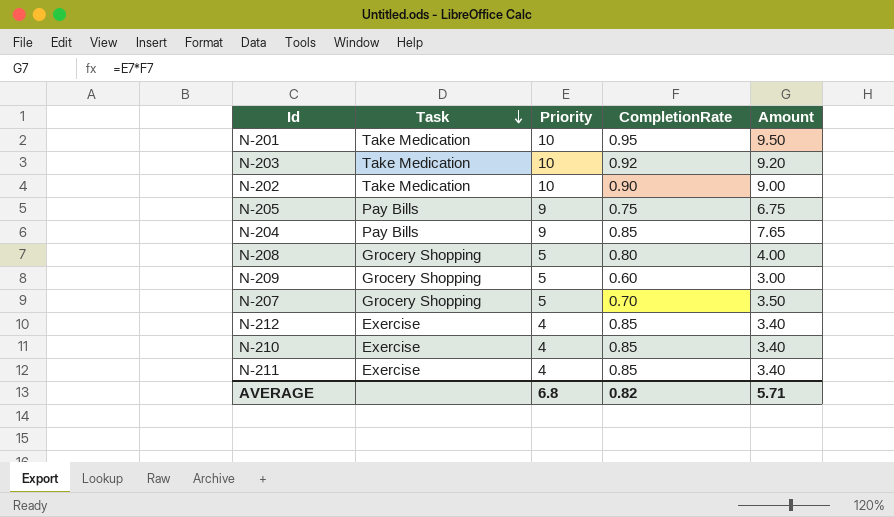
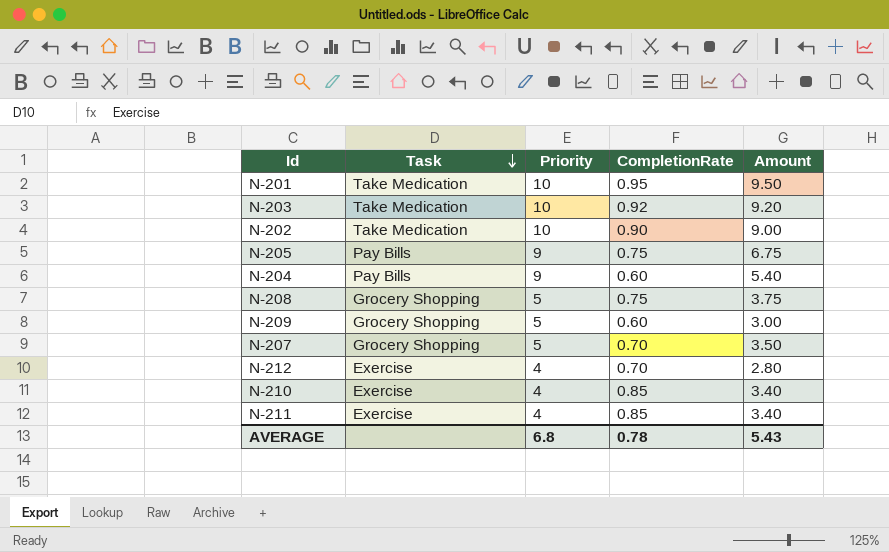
N-204 | CompletionRate: 0.85 -> 0.60
N-204 | Amount: 7.65 -> 5.40
N-208 | CompletionRate: 0.80 -> 0.75
N-208 | Amount: 4.00 -> 3.75
N-212 | CompletionRate: 0.85 -> 0.70
N-212 | Amount: 3.40 -> 2.80
AVERAGE | CompletionRate: 0.82 -> 0.78
AVERAGE | Amount: 5.71 -> 5.43

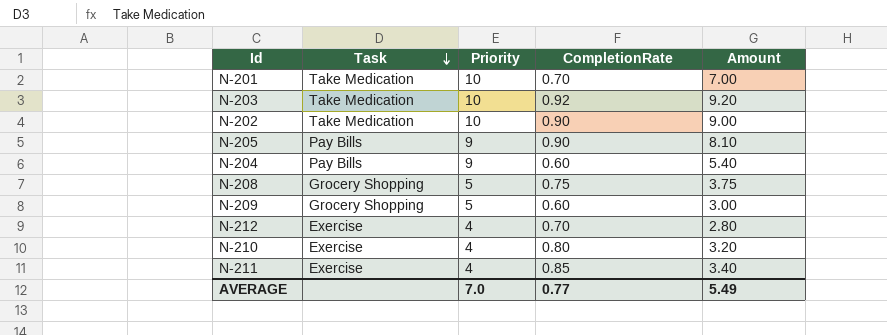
row N-207: Grocery Shopping | 5 | 0.70 | 3.50 -> none
N-201 | CompletionRate: 0.95 -> 0.70
N-201 | Amount: 9.50 -> 7.00
N-205 | CompletionRate: 0.75 -> 0.90
N-205 | Amount: 6.75 -> 8.10
N-210 | CompletionRate: 0.85 -> 0.80
N-210 | Amount: 3.40 -> 3.20
AVERAGE | Priority: 6.8 -> 7.0
AVERAGE | CompletionRate: 0.78 -> 0.77
AVERAGE | Amount: 5.43 -> 5.49

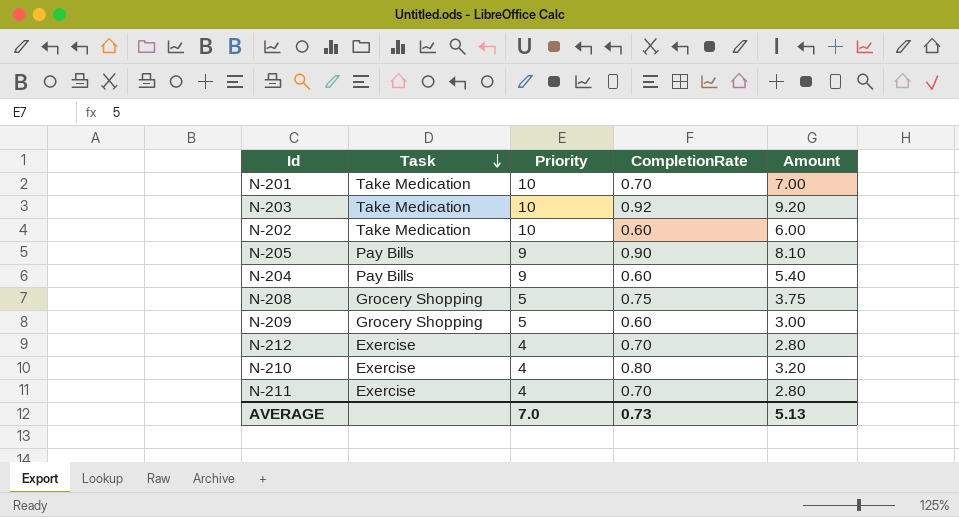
N-202 | CompletionRate: 0.90 -> 0.60
N-202 | Amount: 9.00 -> 6.00
N-211 | CompletionRate: 0.85 -> 0.70
N-211 | Amount: 3.40 -> 2.80
AVERAGE | CompletionRate: 0.77 -> 0.73
AVERAGE | Amount: 5.49 -> 5.13

